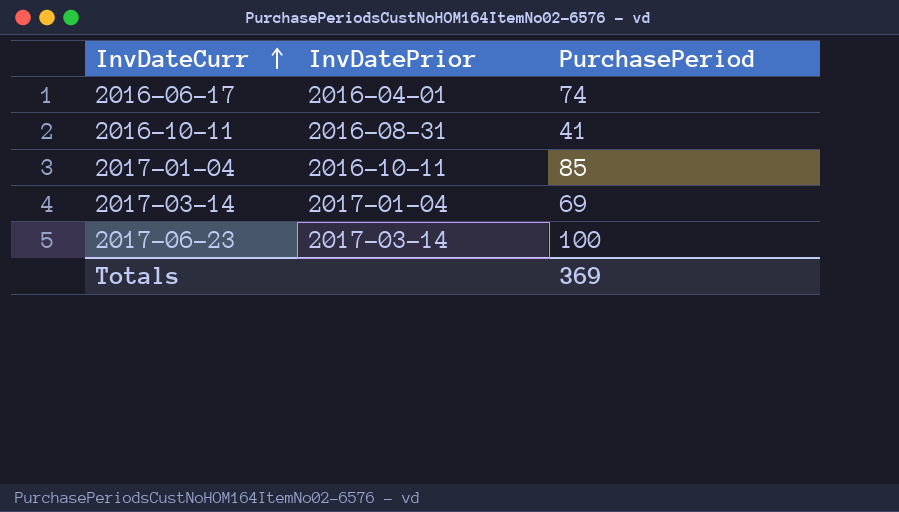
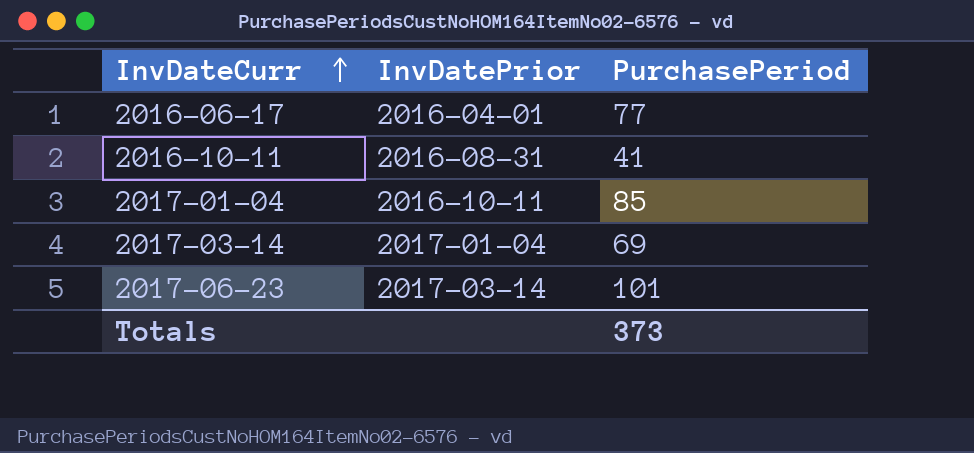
2016-06-17 | PurchasePeriod: 74 -> 77
2017-06-23 | PurchasePeriod: 100 -> 101
Totals | PurchasePeriod: 369 -> 373

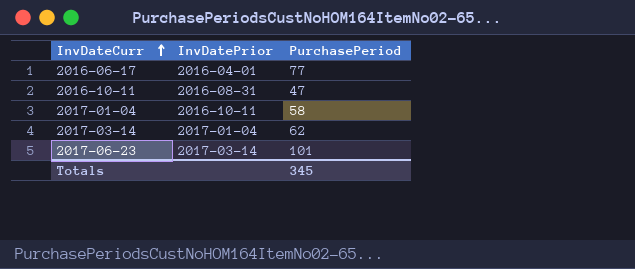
2016-10-11 | PurchasePeriod: 41 -> 47
2017-01-04 | PurchasePeriod: 85 -> 58
2017-03-14 | PurchasePeriod: 69 -> 62
Totals | PurchasePeriod: 373 -> 345

